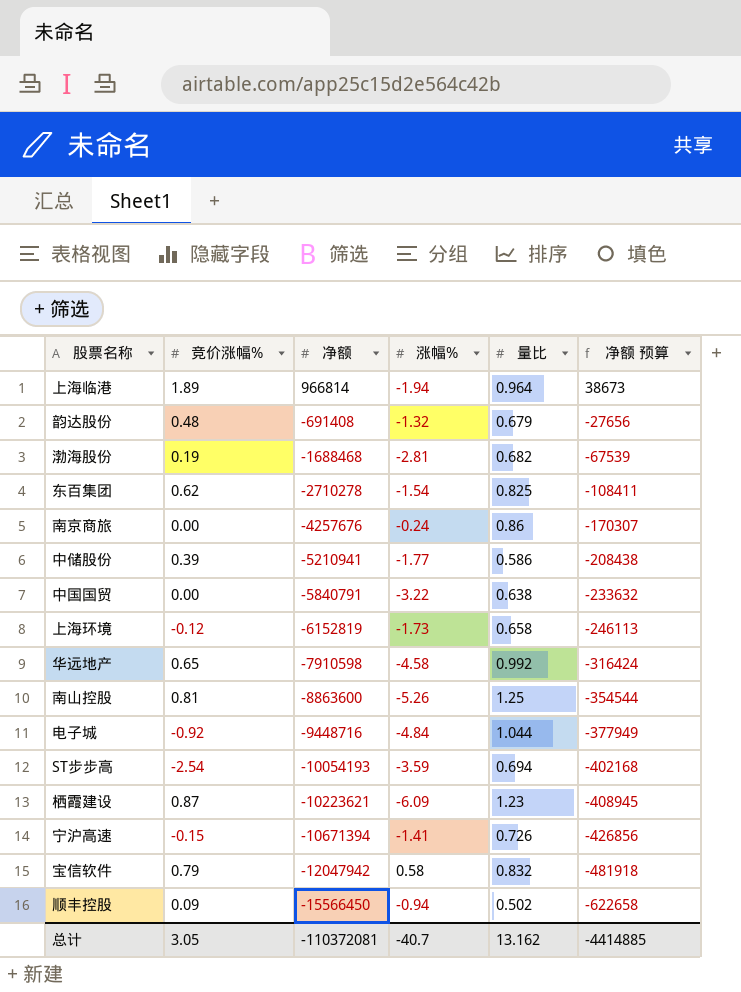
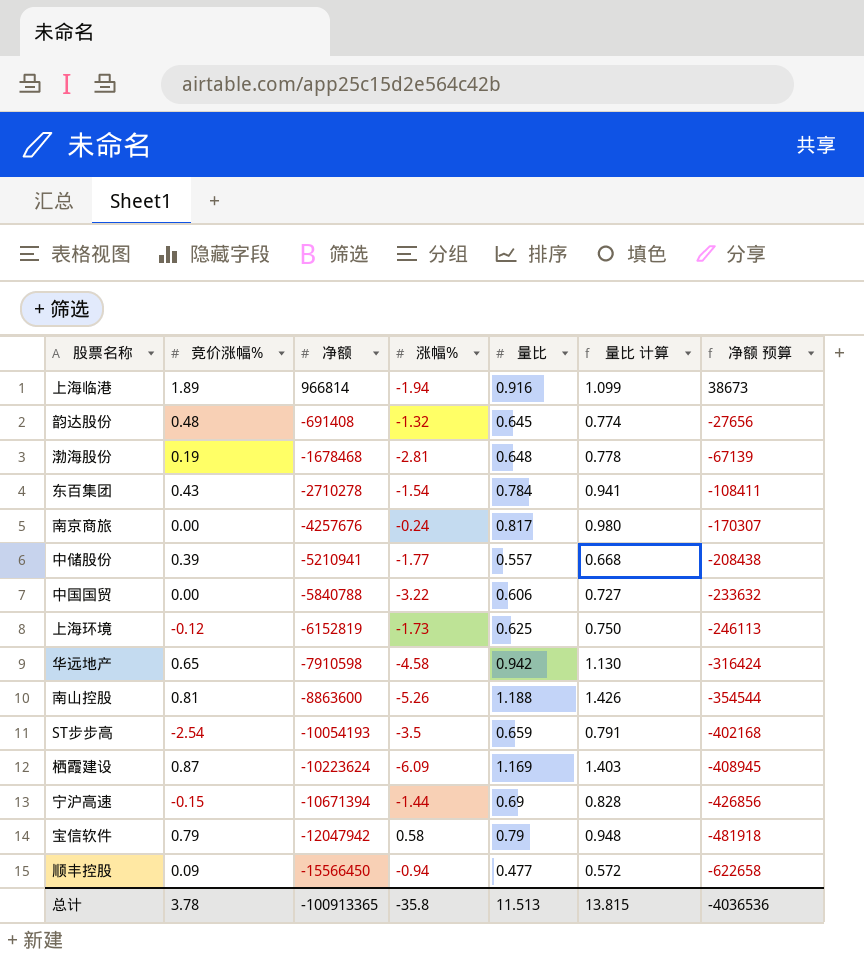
column 量比 计算 | formula: none -> [量比] * 1.2
row 电子城: -0.92 | -9448716 | -4.84 | 1.044 | -377949 -> none
上海临港 | 量比: 0.964 -> 0.916
韵达股份 | 量比: 0.679 -> 0.645
渤海股份 | 净额: -1688468 -> -1678468
渤海股份 | 量比: 0.682 -> 0.648
渤海股份 | 净额 预算: -67539 -> -67139
东百集团 | 竞价涨幅%: 0.62 -> 0.43
东百集团 | 量比: 0.825 -> 0.784
南京商旅 | 量比: 0.86 -> 0.817
中储股份 | 量比: 0.586 -> 0.557
中国国贸 | 净额: -5840791 -> -5840788
中国国贸 | 量比: 0.638 -> 0.606
上海环境 | 量比: 0.658 -> 0.625
华远地产 | 量比: 0.992 -> 0.942
南山控股 | 量比: 1.25 -> 1.188
ST步步高 | 涨幅%: -3.59 -> -3.5
ST步步高 | 量比: 0.694 -> 0.659
栖霞建设 | 净额: -10223621 -> -10223624
栖霞建设 | 量比: 1.23 -> 1.169
宁沪高速 | 涨幅%: -1.41 -> -1.44
宁沪高速 | 量比: 0.726 -> 0.69
宝信软件 | 量比: 0.832 -> 0.79
顺丰控股 | 量比: 0.502 -> 0.477
总计 | 竞价涨幅%: 3.05 -> 3.78
总计 | 净额: -110372081 -> -100913365
总计 | 涨幅%: -40.7 -> -35.8
总计 | 量比: 13.162 -> 11.513
总计 | 净额 预算: -4414885 -> -4036536

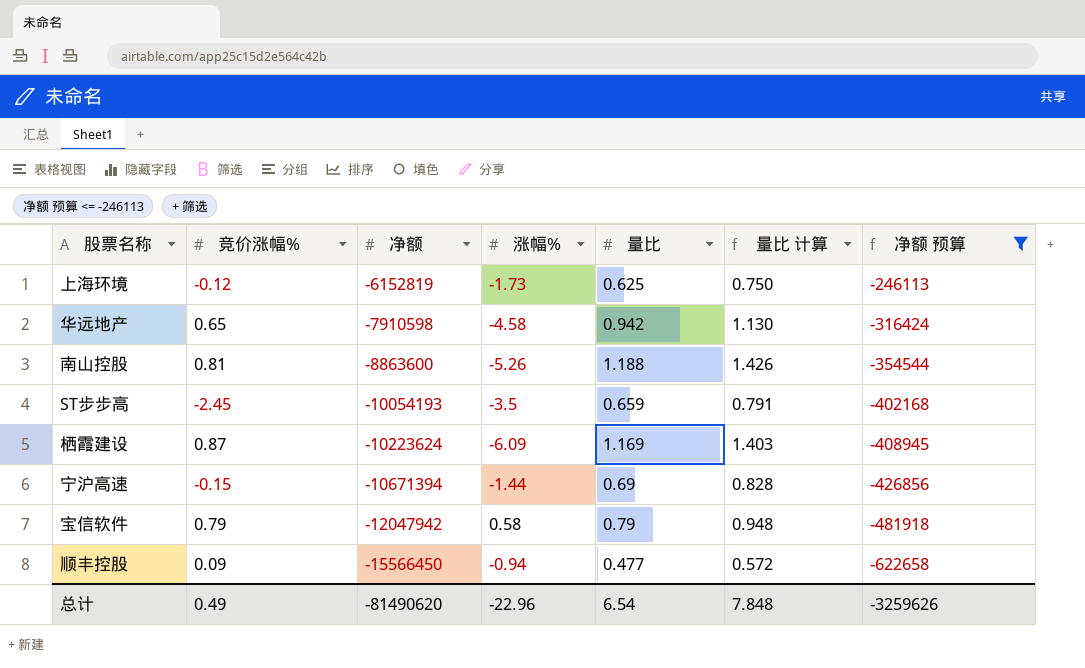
filter: none -> 净额 预算 <= -246113
ST步步高 | 竞价涨幅%: -2.54 -> -2.45
总计 | 竞价涨幅%: 3.78 -> 0.49
总计 | 净额: -100913365 -> -81490620
总计 | 涨幅%: -35.8 -> -22.96
总计 | 量比: 11.513 -> 6.54
总计 | 量比 计算: 13.815 -> 7.848
总计 | 净额 预算: -4036536 -> -3259626

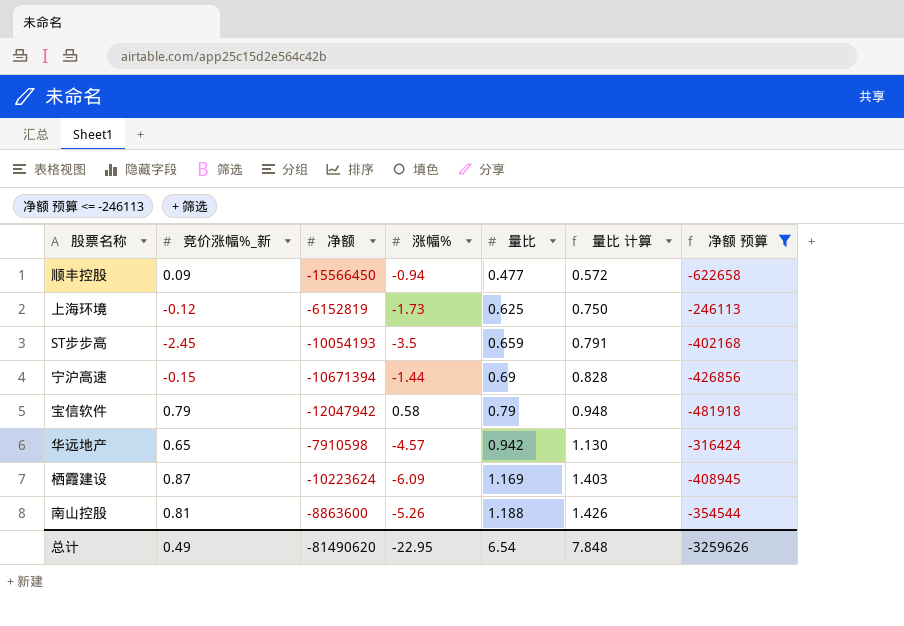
row order: 净额 descending -> 量比 ascending
column name: 竞价涨幅% -> 竞价涨幅%_新
华远地产 | 涨幅%: -4.58 -> -4.57
总计 | 涨幅%: -22.96 -> -22.95

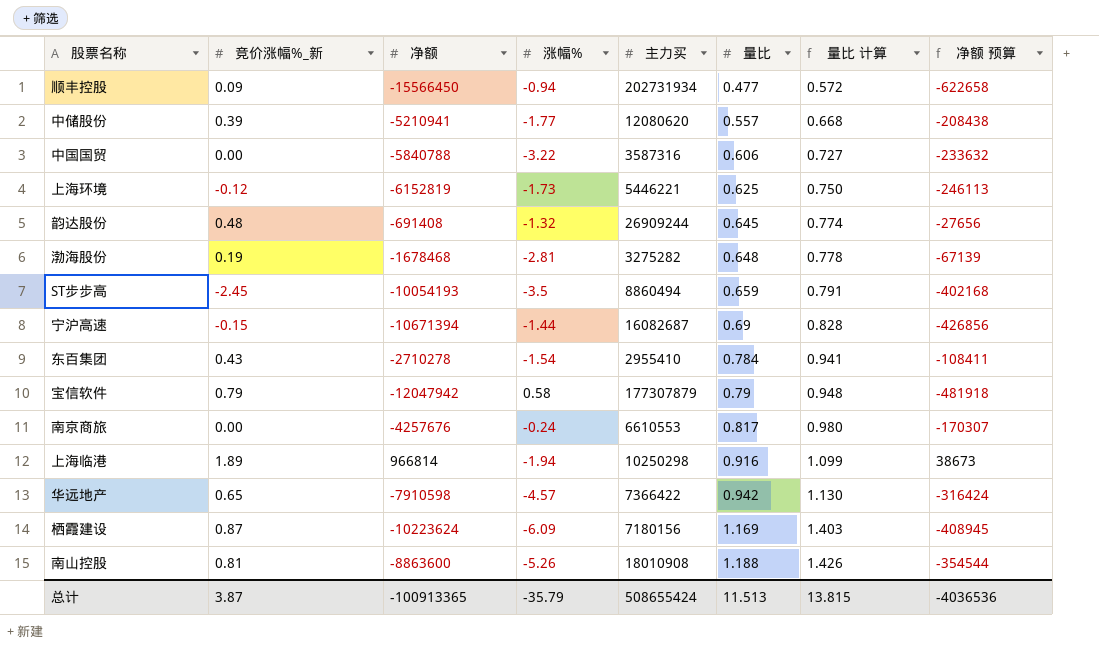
filter: 净额 预算 <= -246113 -> none
column 主力买 | position: none -> 5
总计 | 竞价涨幅%_新: 0.49 -> 3.87
总计 | 净额: -81490620 -> -100913365
总计 | 涨幅%: -22.95 -> -35.79
总计 | 量比: 6.54 -> 11.513
总计 | 量比 计算: 7.848 -> 13.815
总计 | 净额 预算: -3259626 -> -4036536

